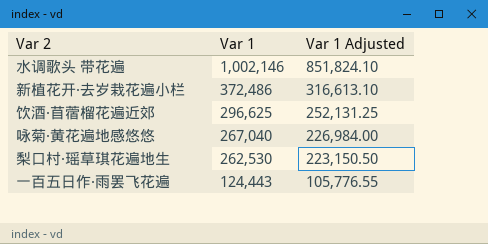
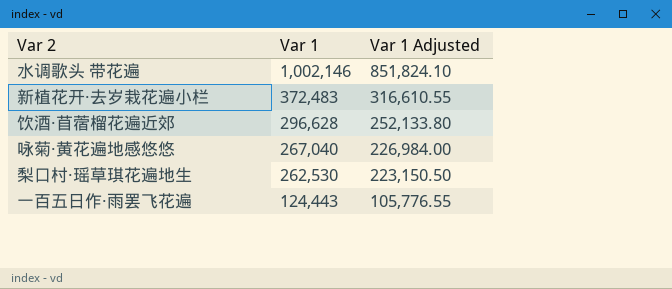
新植花开·去岁栽花遍小栏 | Var 1: 372,486 -> 372,483
新植花开·去岁栽花遍小栏 | Var 1 Adjusted: 316,613.10 -> 316,610.55
饮酒·苜蓿榴花遍近郊 | Var 1: 296,625 -> 296,628
饮酒·苜蓿榴花遍近郊 | Var 1 Adjusted: 252,131.25 -> 252,133.80

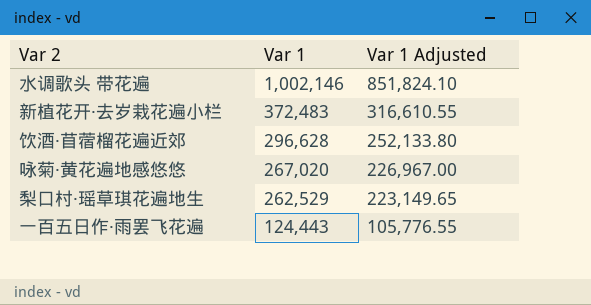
咏菊·黄花遍地感悠悠 | Var 1: 267,040 -> 267,020
咏菊·黄花遍地感悠悠 | Var 1 Adjusted: 226,984.00 -> 226,967.00
梨口村·瑶草琪花遍地生 | Var 1: 262,530 -> 262,529
梨口村·瑶草琪花遍地生 | Var 1 Adjusted: 223,150.50 -> 223,149.65

